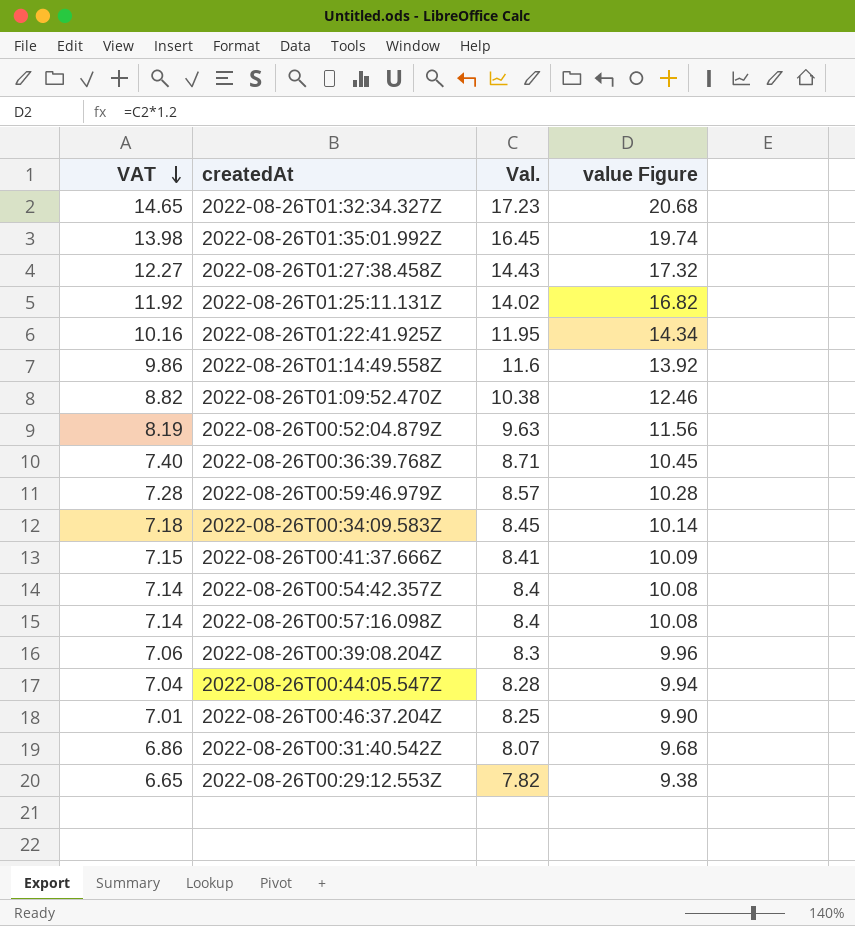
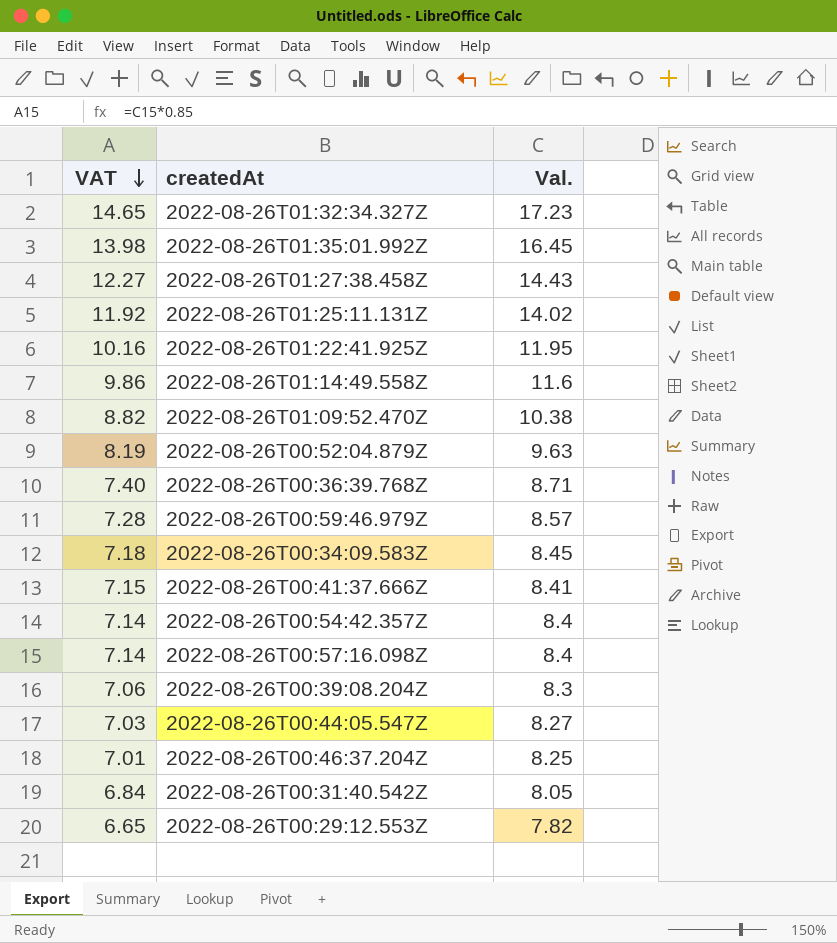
column value Figure | formula: [Val.] * 1.2 -> none
2022-08-26T00:44:05.547Z | VAT: 7.04 -> 7.03
2022-08-26T00:44:05.547Z | Val.: 8.28 -> 8.27
2022-08-26T00:31:40.542Z | VAT: 6.86 -> 6.84
2022-08-26T00:31:40.542Z | Val.: 8.07 -> 8.05

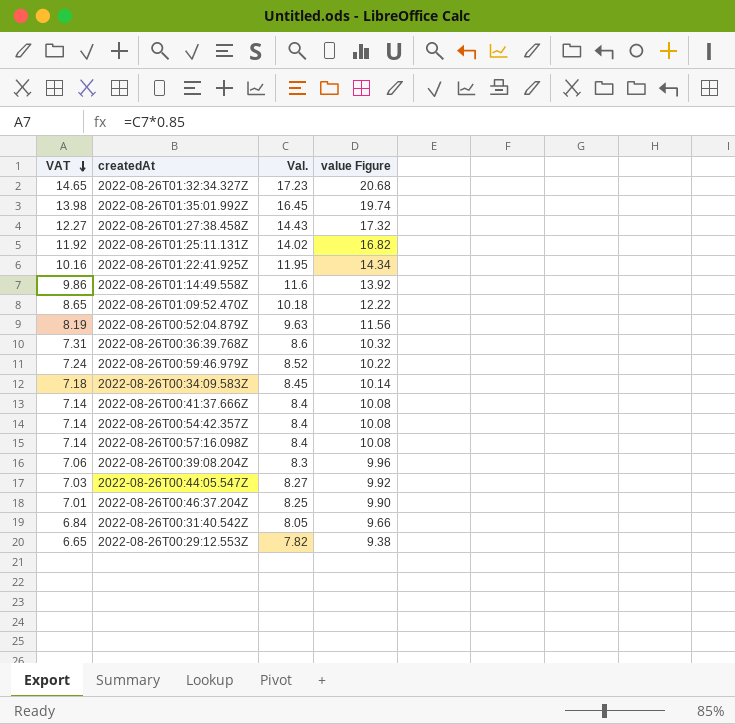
column value Figure | formula: none -> [Val.] * 1.2
2022-08-26T01:09:52.470Z | VAT: 8.82 -> 8.65
2022-08-26T01:09:52.470Z | Val.: 10.38 -> 10.18
2022-08-26T00:36:39.768Z | VAT: 7.40 -> 7.31
2022-08-26T00:36:39.768Z | Val.: 8.71 -> 8.6
2022-08-26T00:59:46.979Z | VAT: 7.28 -> 7.24
2022-08-26T00:59:46.979Z | Val.: 8.57 -> 8.52
2022-08-26T00:41:37.666Z | VAT: 7.15 -> 7.14
2022-08-26T00:41:37.666Z | Val.: 8.41 -> 8.4

